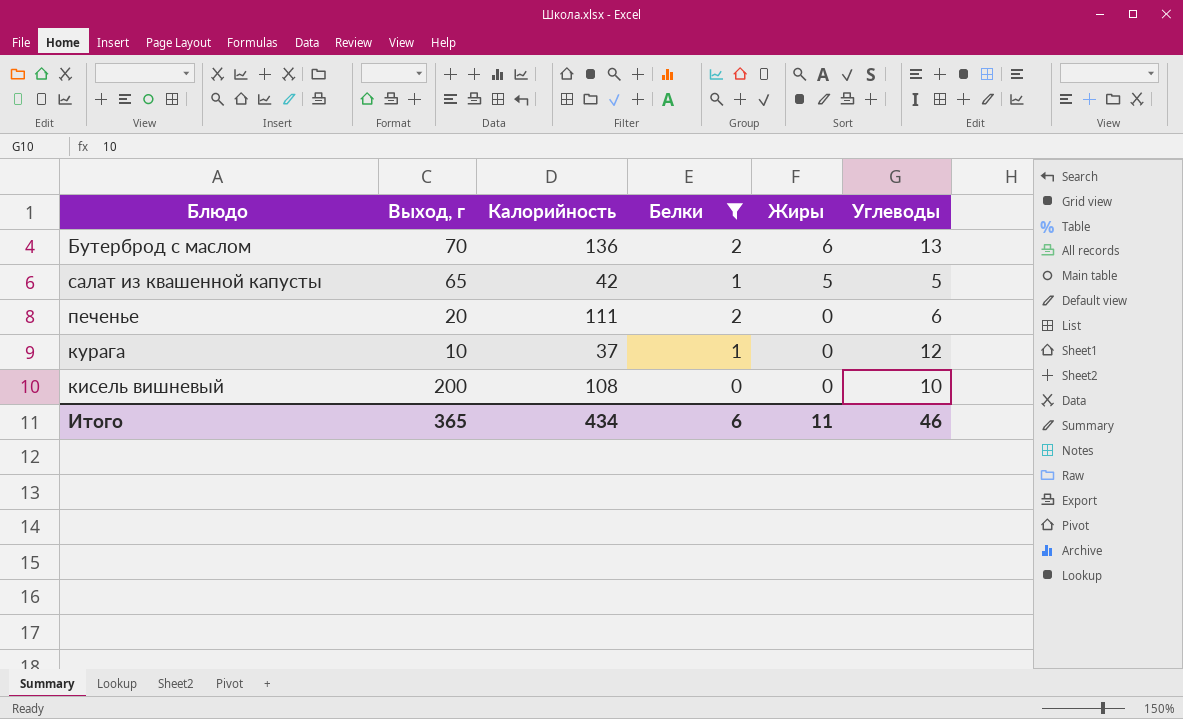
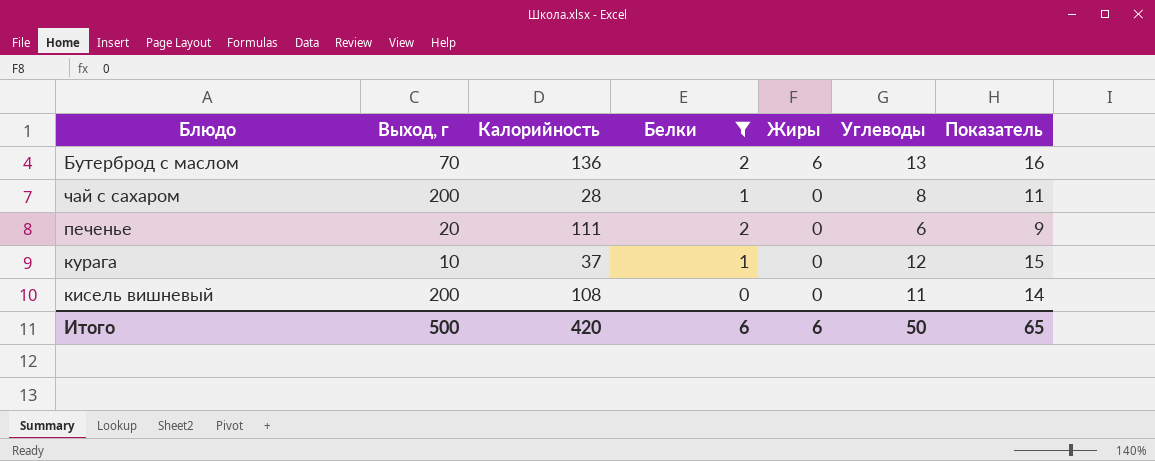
column Показатель | formula: none -> [Углеводы] + 3
row салат из квашенной капусты: 65 | 42 | 1 | 5 | 5 -> none
row чай с сахаром: none -> 200 | 28 | 1 | 0 | 8 | 11
кисель вишневый | Углеводы: 10 -> 11
Итого | Выход, г: 365 -> 500
Итого | Калорийность: 434 -> 420
Итого | Жиры: 11 -> 6
Итого | Углеводы: 46 -> 50

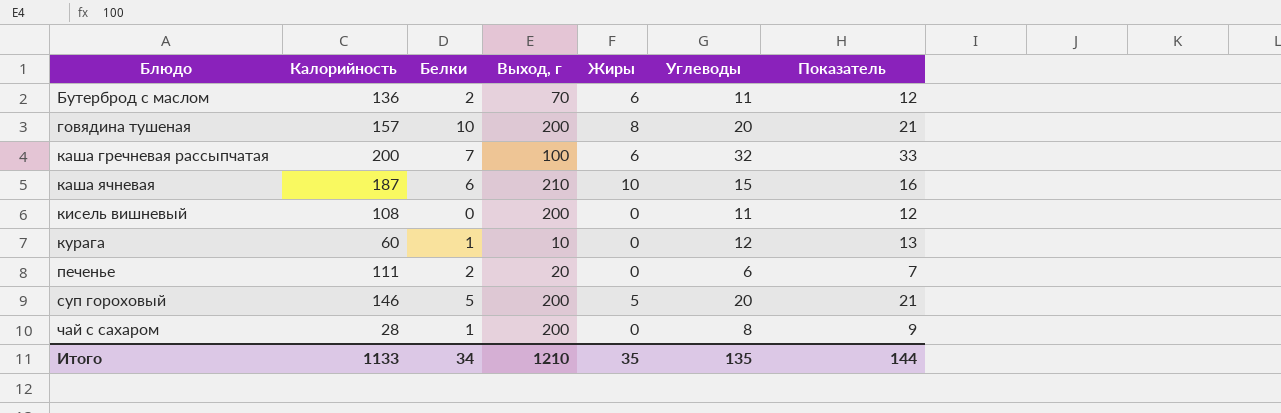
filter: Белки <= 2 -> none
row order: Жиры descending -> Блюдо ascending
column Выход, г | position: 2 -> 4
column Показатель | formula: [Углеводы] + 3 -> [Углеводы] + 1
Бутерброд с маслом | Углеводы: 13 -> 11
курага | Калорийность: 37 -> 60
Итого | Калорийность: 420 -> 1133
Итого | Белки: 6 -> 34
Итого | Выход, г: 500 -> 1210
Итого | Жиры: 6 -> 35
Итого | Углеводы: 50 -> 135
Итого | Показатель: 65 -> 144

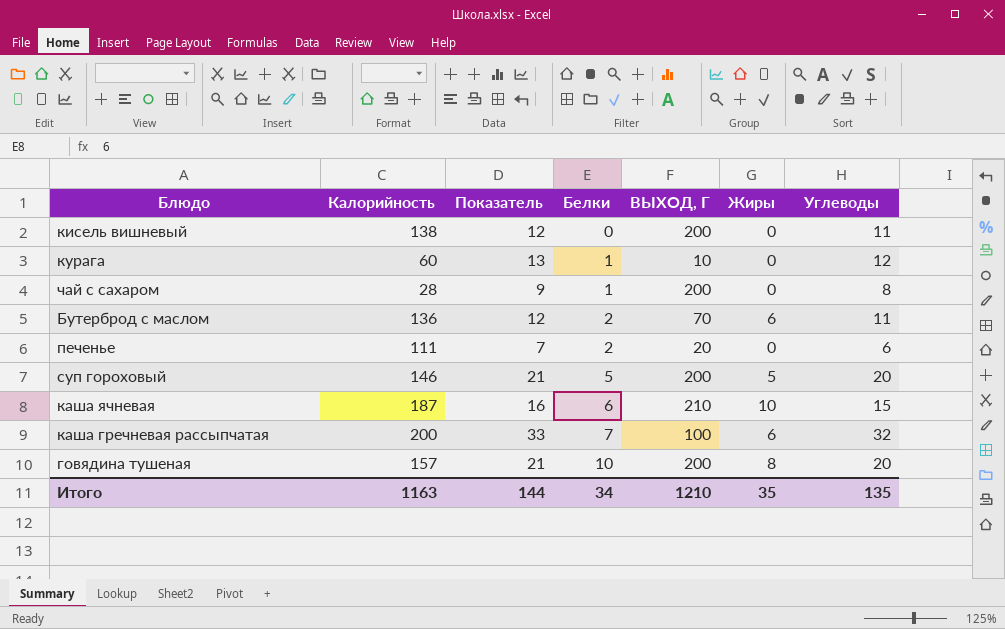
row order: Блюдо ascending -> Белки ascending
column Показатель | position: 7 -> 3
column name: Выход, г -> ВЫХОД, Г
кисель вишневый | Калорийность: 108 -> 138
Итого | Калорийность: 1133 -> 1163

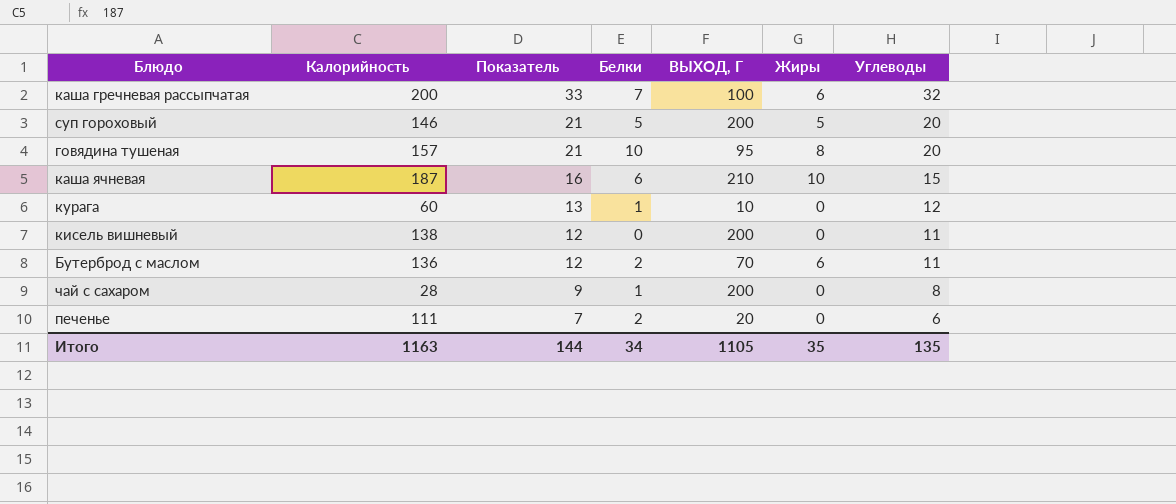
row order: Белки ascending -> Показатель descending
говядина тушеная | ВЫХОД, Г: 200 -> 95
Итого | ВЫХОД, Г: 1210 -> 1105

